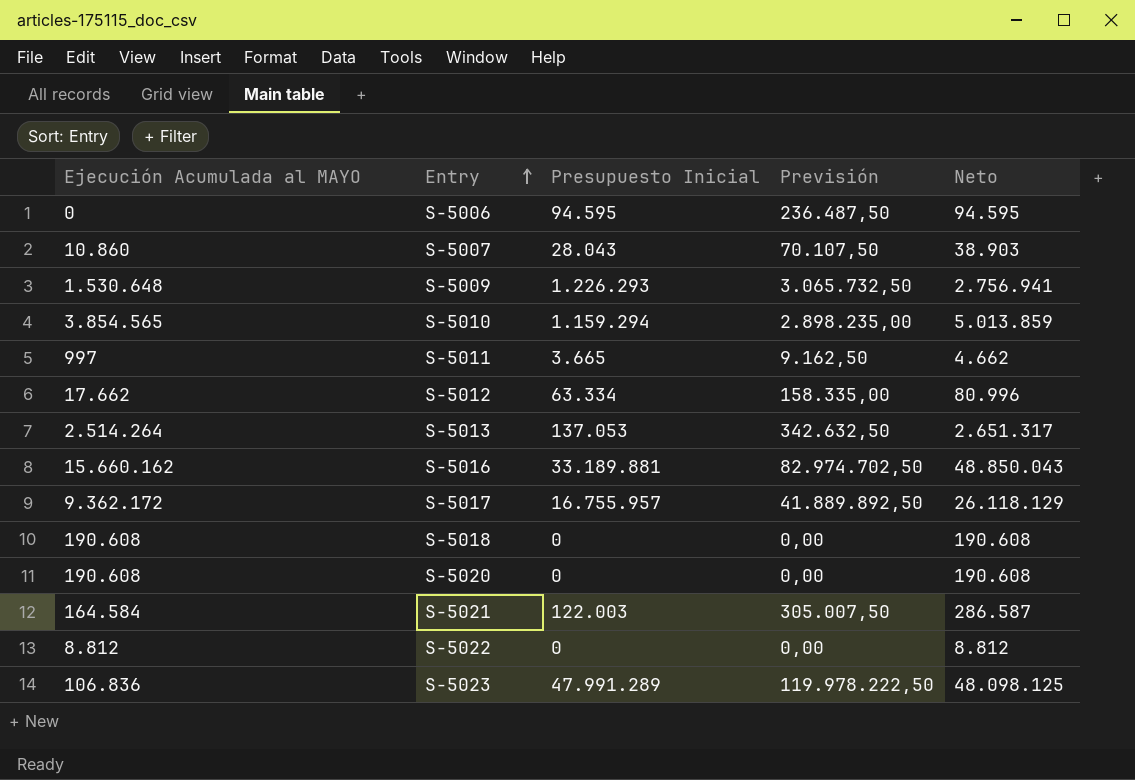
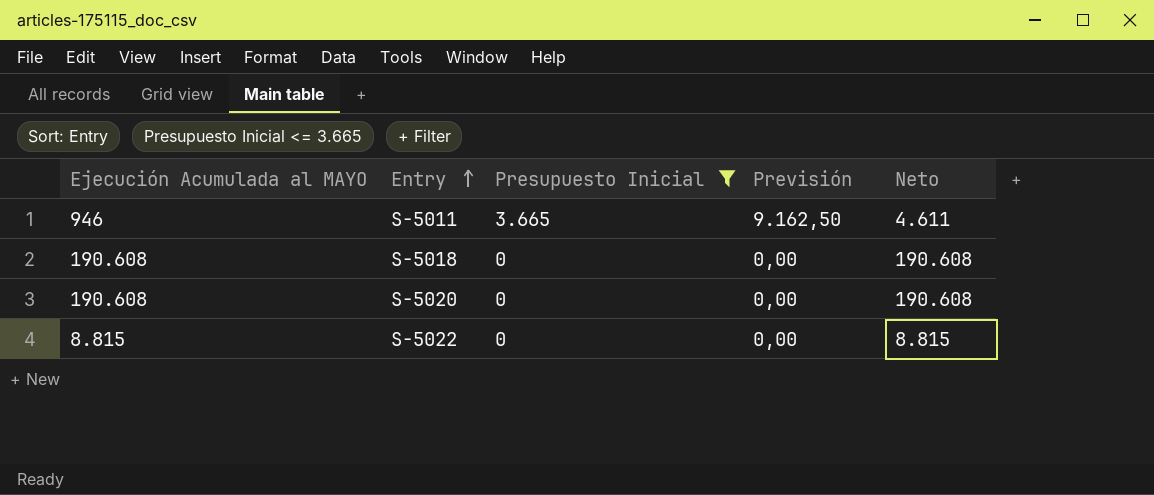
filter: none -> Presupuesto Inicial <= 3.665
S-5011 | Ejecución Acumulada al MAYO: 997 -> 946
S-5011 | Neto: 4.662 -> 4.611
S-5022 | Ejecución Acumulada al MAYO: 8.812 -> 8.815
S-5022 | Neto: 8.812 -> 8.815

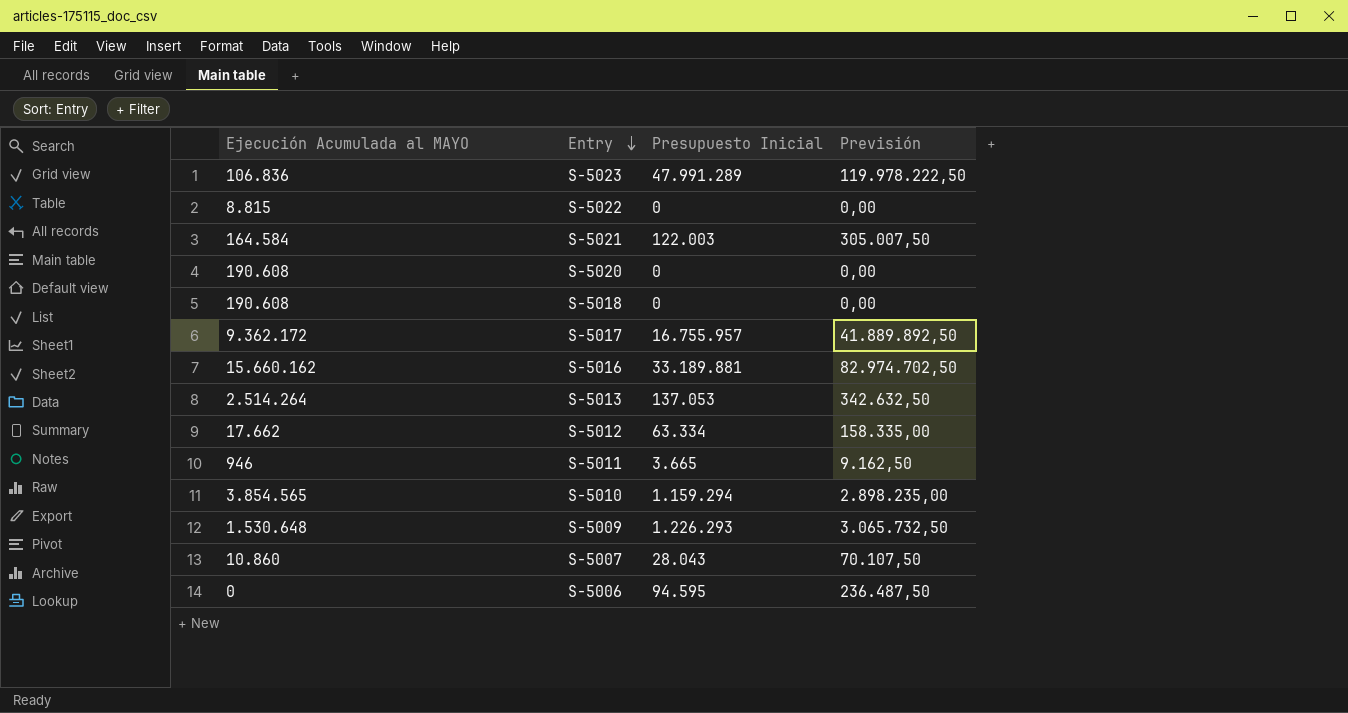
filter: Presupuesto Inicial <= 3.665 -> none
row order: Entry ascending -> Entry descending
column Neto | formula: [Ejecución Acumulada al MAYO] + [Presupuesto Inicial] -> none

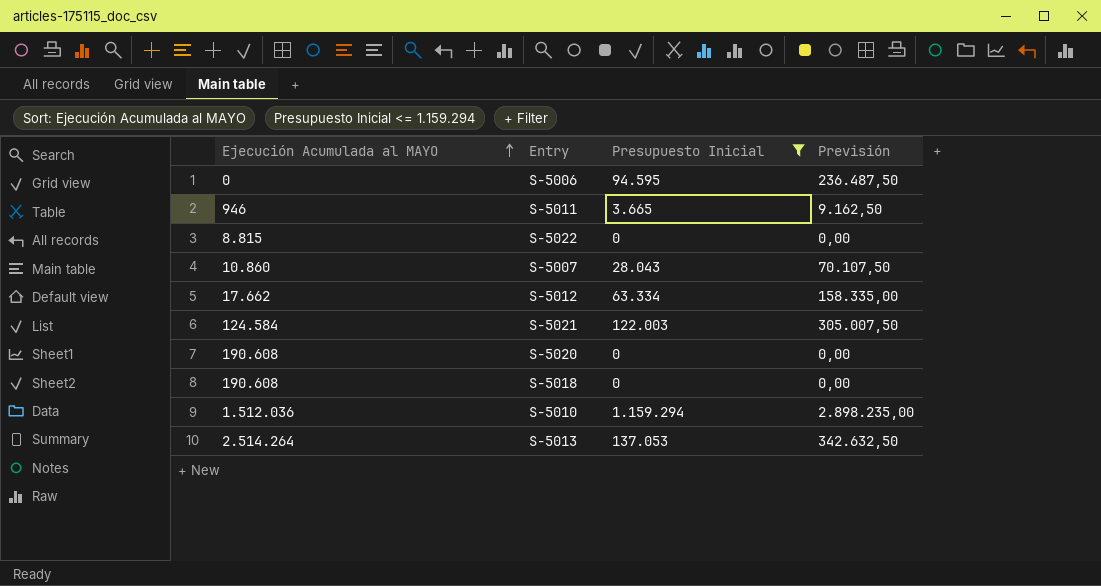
filter: none -> Presupuesto Inicial <= 1.159.294
row order: Entry descending -> Ejecución Acumulada al MAYO ascending
S-5021 | Ejecución Acumulada al MAYO: 164.584 -> 124.584
S-5010 | Ejecución Acumulada al MAYO: 3.854.565 -> 1.512.036

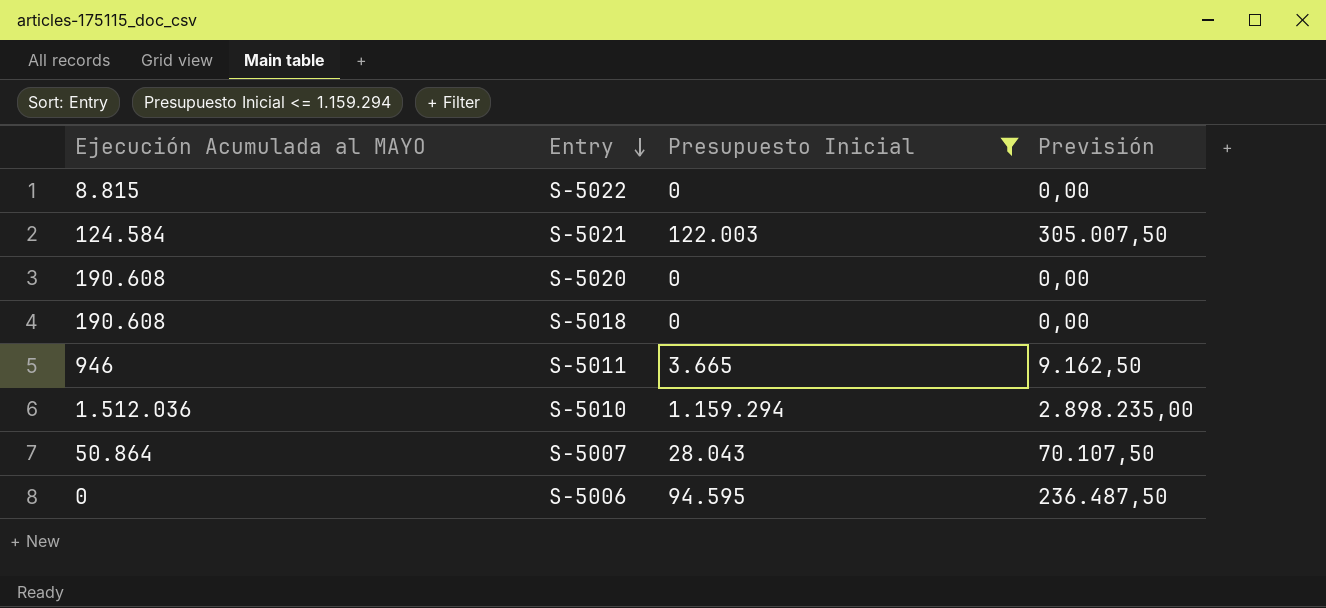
row order: Ejecución Acumulada al MAYO ascending -> Entry descending
row S-5012: 17.662 | 63.334 | 158.335,00 -> none
row S-5013: 2.514.264 | 137.053 | 342.632,50 -> none
S-5007 | Ejecución Acumulada al MAYO: 10.860 -> 50.864

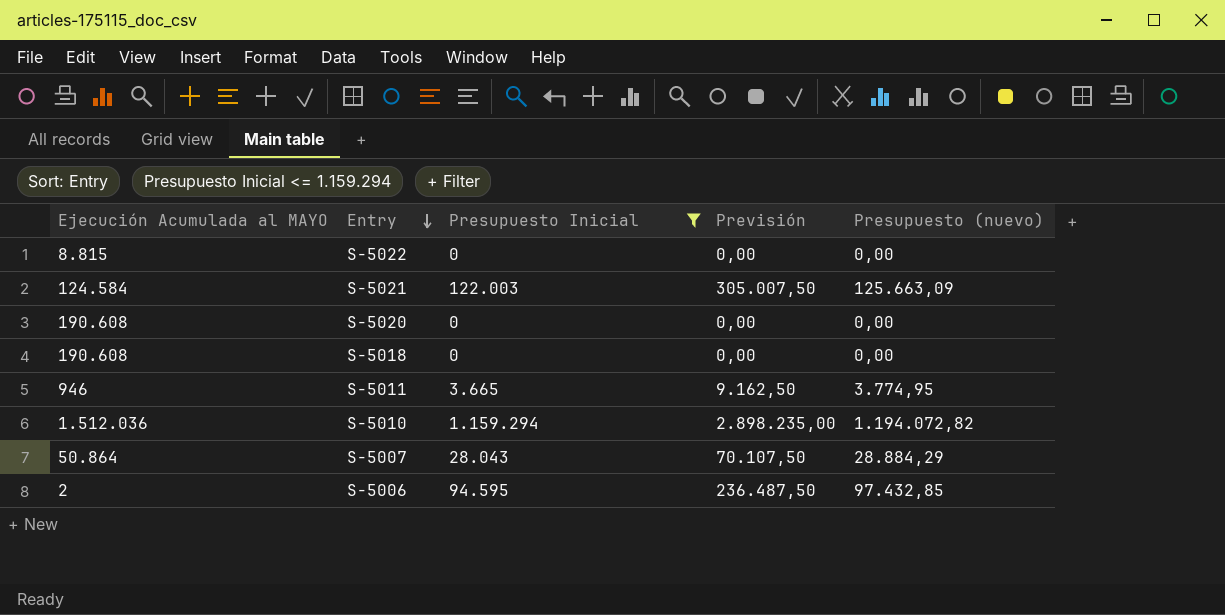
column Presupuesto (nuevo) | formula: none -> [Presupuesto Inicial] * 1,03
S-5006 | Ejecución Acumulada al MAYO: 0 -> 2

